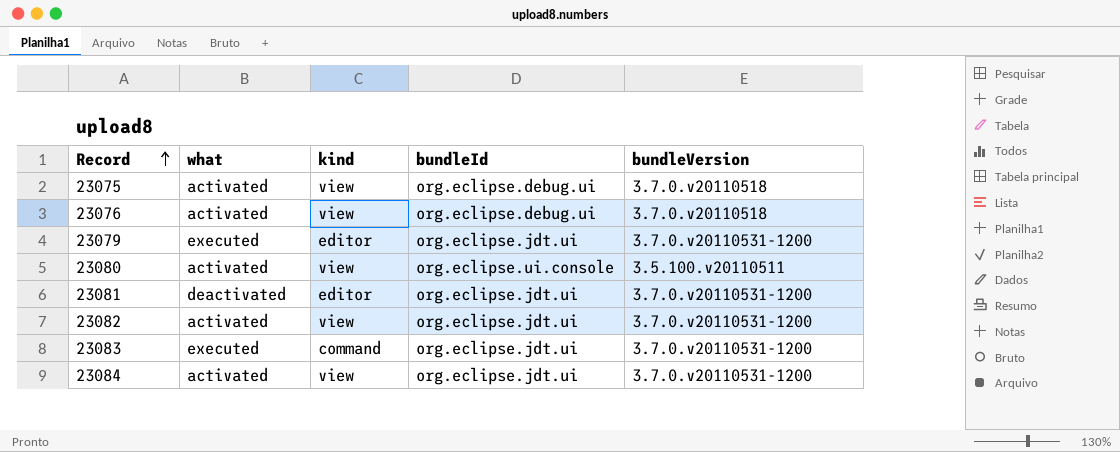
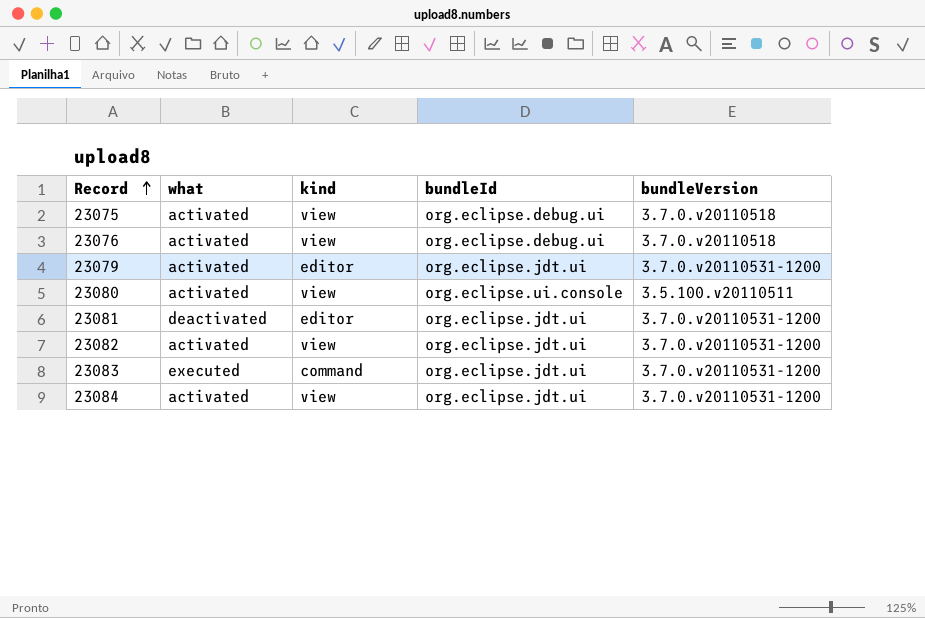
23079 | what: executed -> activated

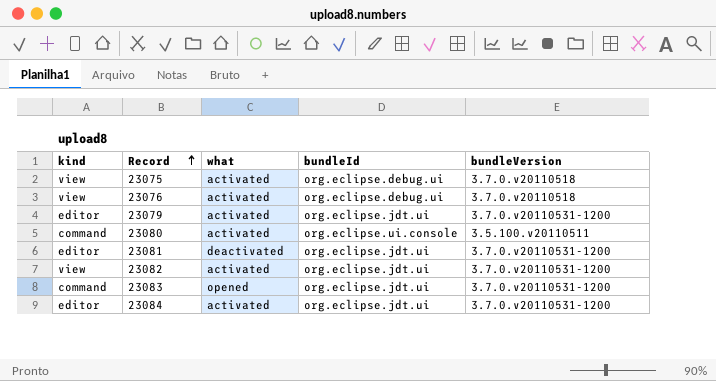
column kind | position: 3 -> 1
23080 | kind: view -> command
23083 | what: executed -> opened
23084 | kind: view -> editor

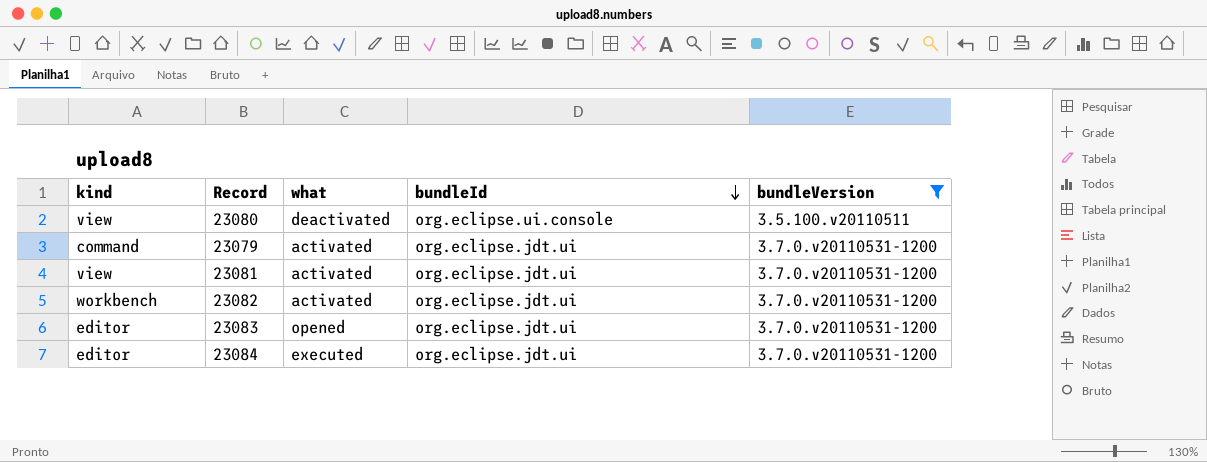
filter: none -> bundleVersion != 3.7.0.v20110518
row order: Record ascending -> bundleId descending
23080 | kind: command -> view
23080 | what: activated -> deactivated
23079 | kind: editor -> command
23081 | kind: editor -> view
23081 | what: deactivated -> activated
23082 | kind: view -> workbench
23083 | kind: command -> editor
23084 | what: activated -> executed

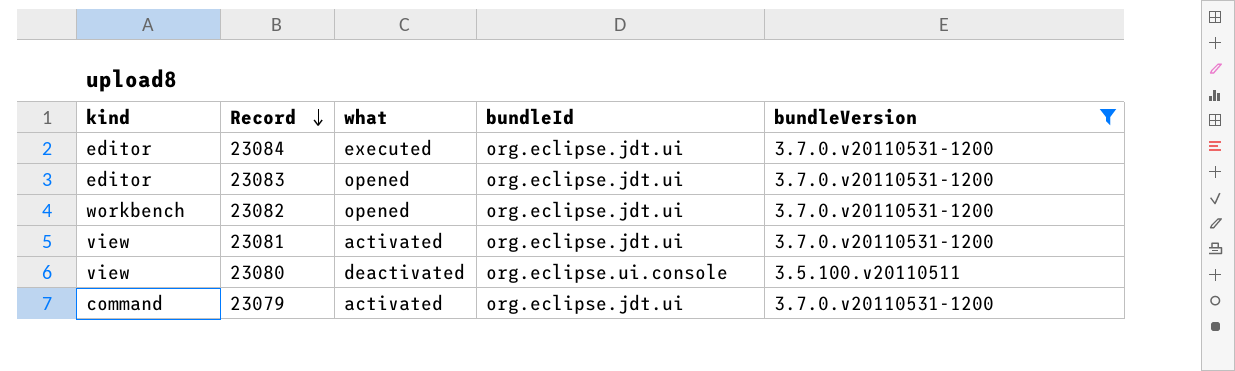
row order: bundleId descending -> Record descending
23082 | what: activated -> opened

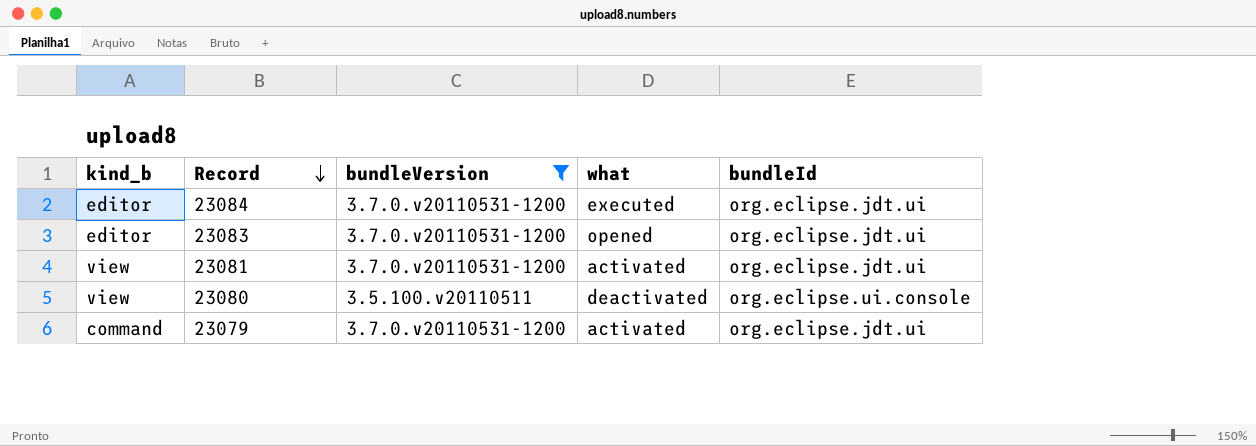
column name: kind -> kind_b
column bundleVersion | position: 5 -> 3
row 23082: workbench | opened | org.eclipse.jdt.ui | 3.7.0.v20110531-1200 -> none

